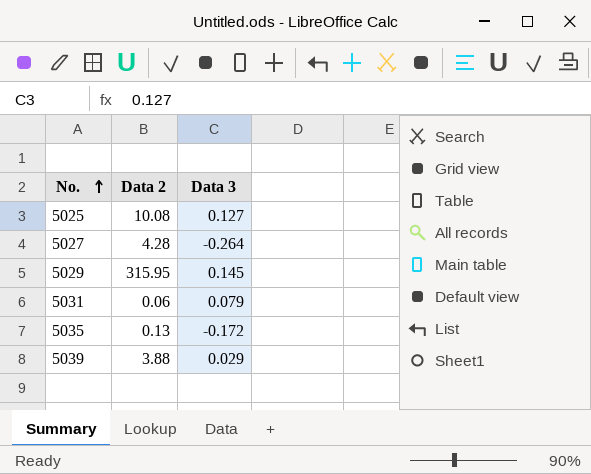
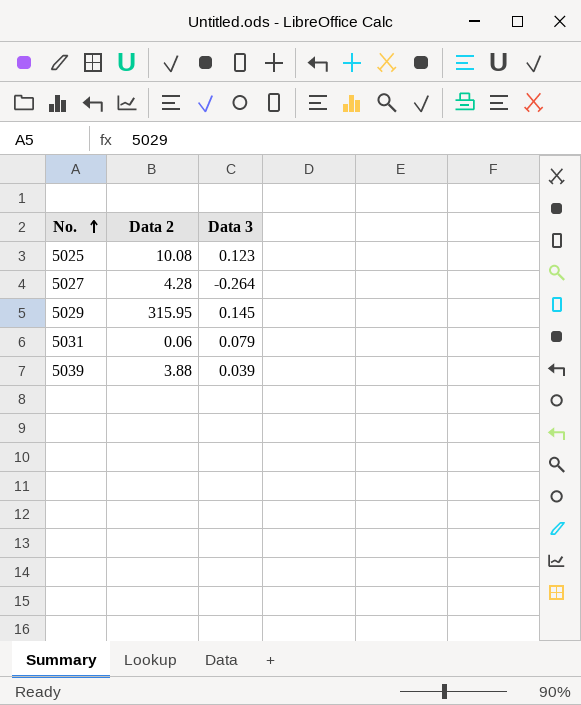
row 5035: 0.13 | -0.172 -> none
5025 | Data 3: 0.127 -> 0.123
5039 | Data 3: 0.029 -> 0.039

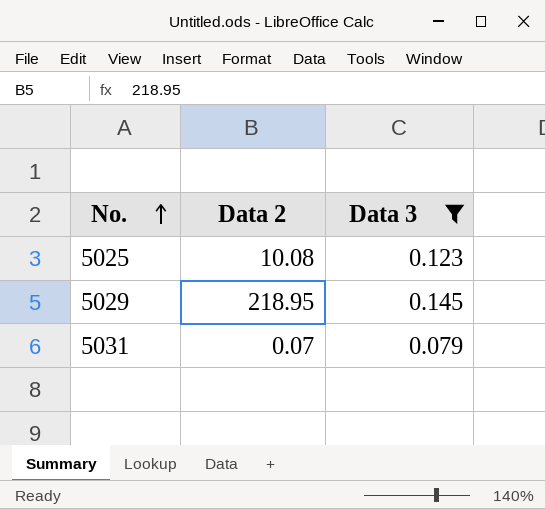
filter: none -> Data 3 >= 0.079
5029 | Data 2: 315.95 -> 218.95
5031 | Data 2: 0.06 -> 0.07

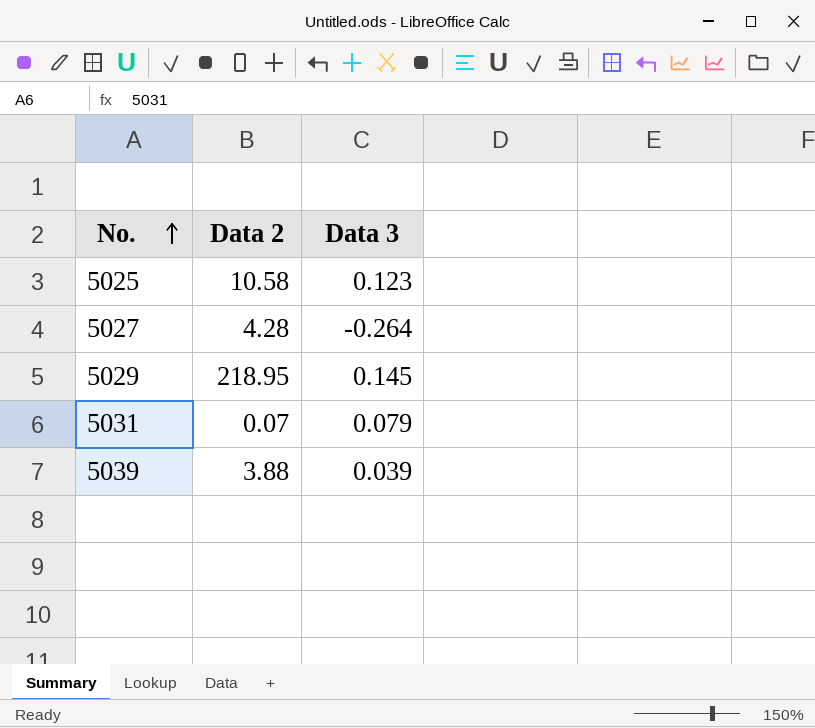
filter: Data 3 >= 0.079 -> none
5025 | Data 2: 10.08 -> 10.58

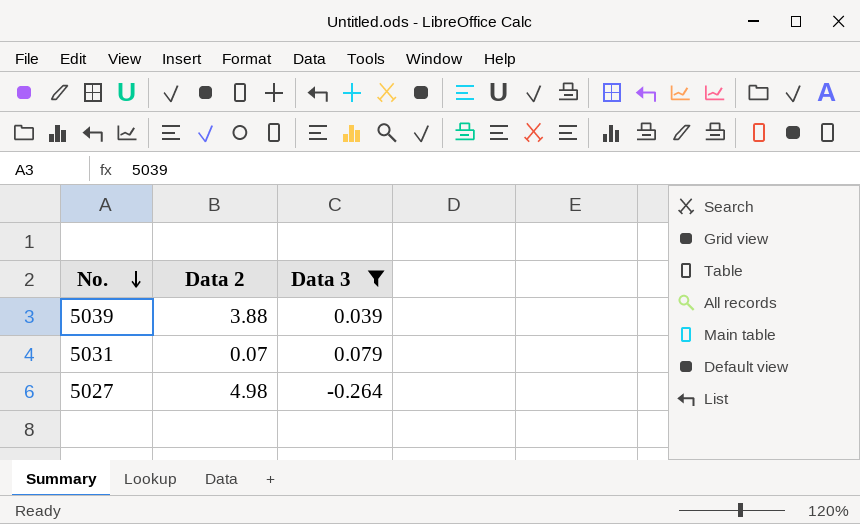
filter: none -> Data 3 <= 0.079
row order: No. ascending -> No. descending
5027 | Data 2: 4.28 -> 4.98

